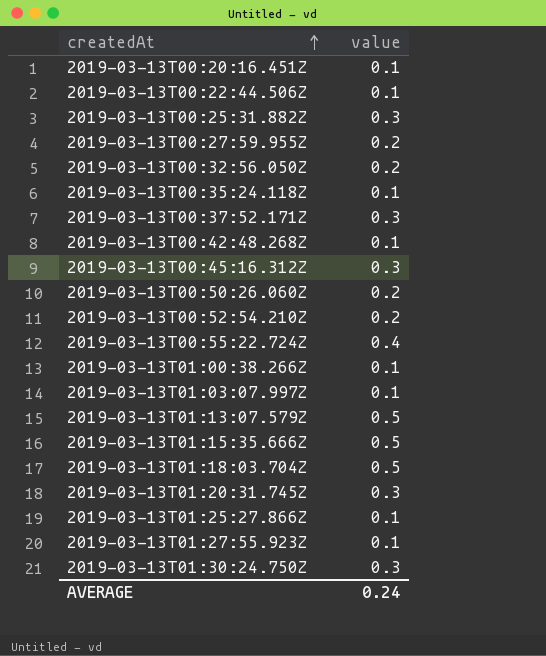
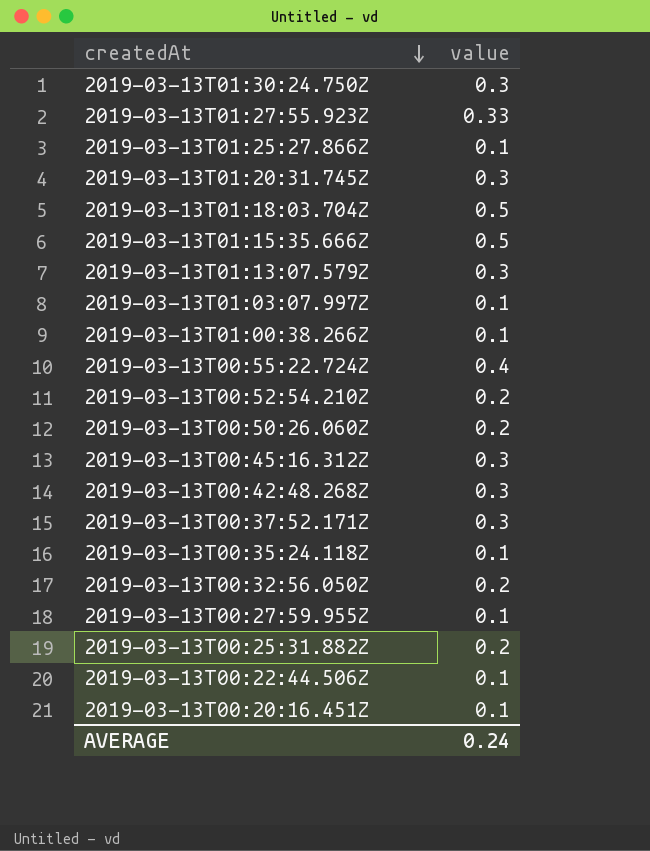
row order: createdAt ascending -> createdAt descending
2019-03-13T01:27:55.923Z | value: 0.1 -> 0.33
2019-03-13T01:13:07.579Z | value: 0.5 -> 0.3
2019-03-13T00:42:48.268Z | value: 0.1 -> 0.3
2019-03-13T00:27:59.955Z | value: 0.2 -> 0.1
2019-03-13T00:25:31.882Z | value: 0.3 -> 0.2

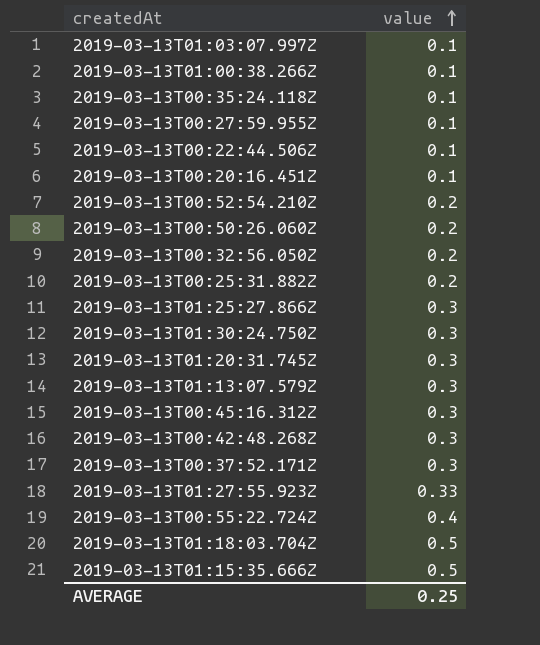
row order: createdAt descending -> value ascending
2019-03-13T01:25:27.866Z | value: 0.1 -> 0.3
AVERAGE | value: 0.24 -> 0.25

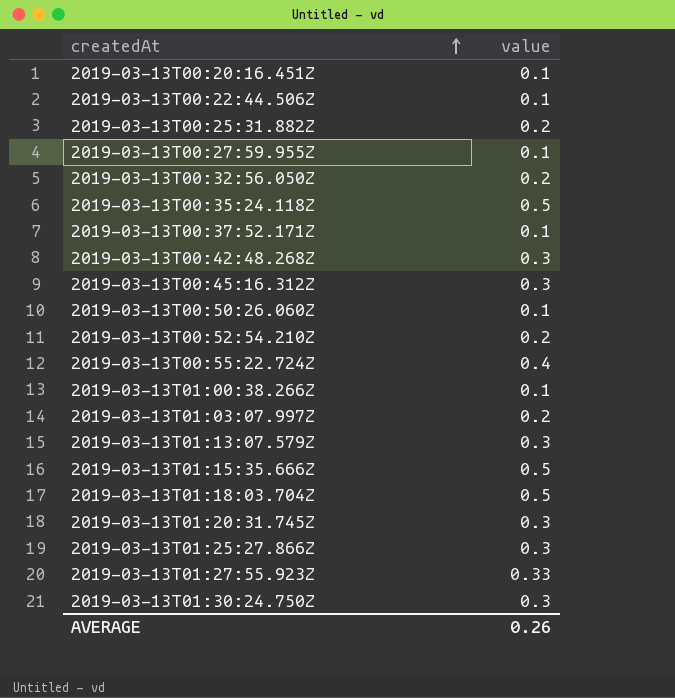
row order: value ascending -> createdAt ascending
2019-03-13T00:35:24.118Z | value: 0.1 -> 0.5
2019-03-13T00:37:52.171Z | value: 0.3 -> 0.1
2019-03-13T00:50:26.060Z | value: 0.2 -> 0.1
2019-03-13T01:03:07.997Z | value: 0.1 -> 0.2
AVERAGE | value: 0.25 -> 0.26

